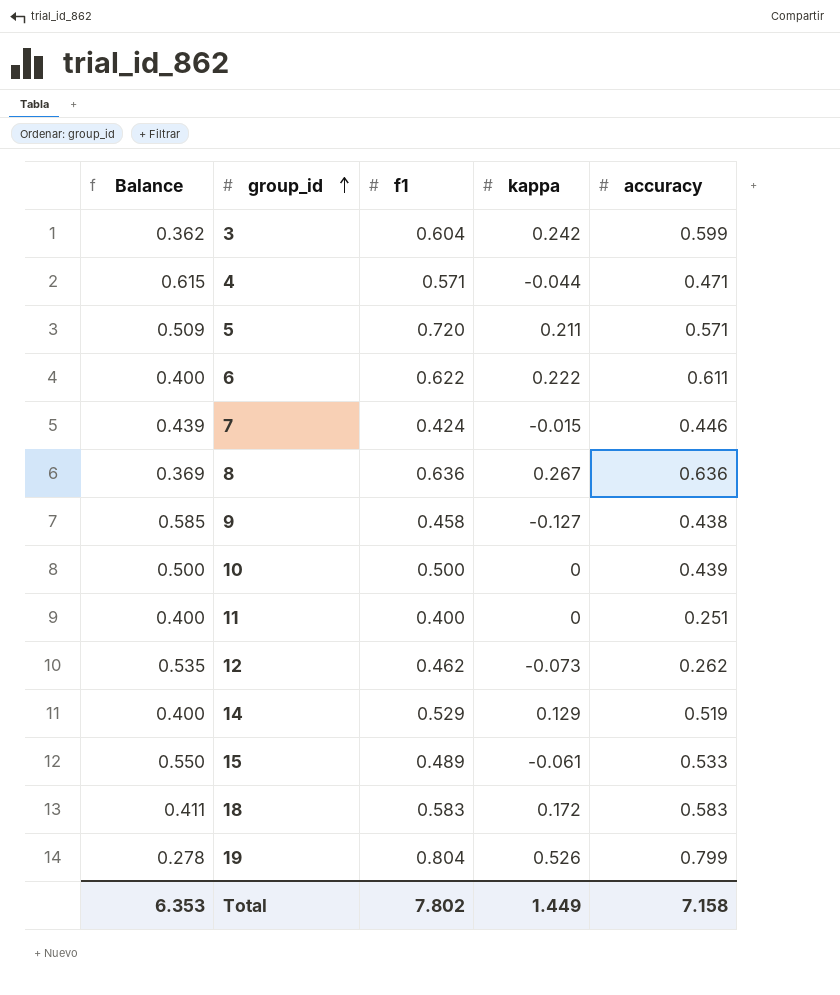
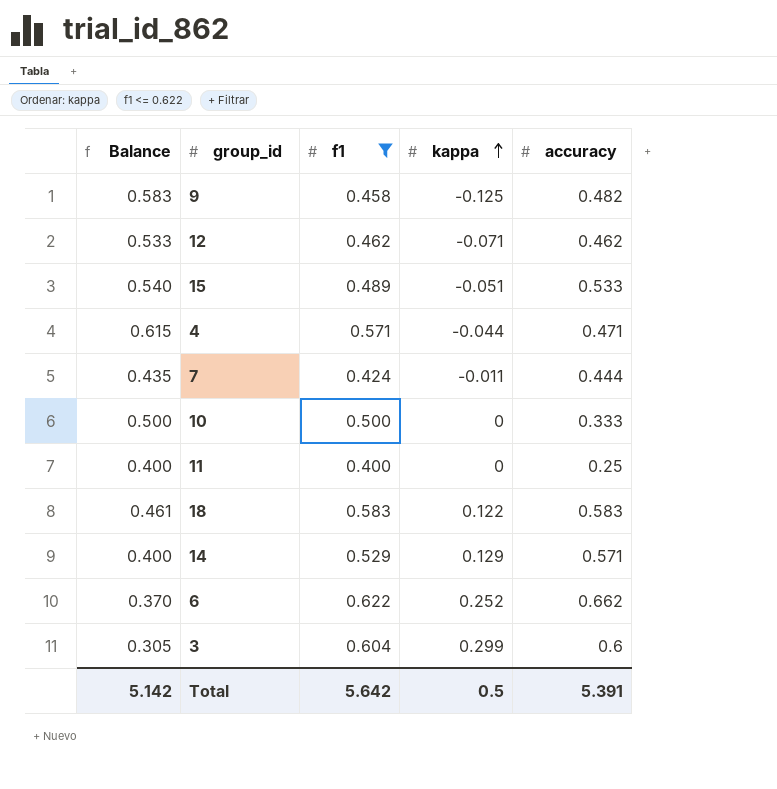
filter: none -> f1 <= 0.622
row order: group_id ascending -> kappa ascending
9 | Balance: 0.585 -> 0.583
9 | kappa: -0.127 -> -0.125
9 | accuracy: 0.438 -> 0.482
12 | Balance: 0.535 -> 0.533
12 | kappa: -0.073 -> -0.071
12 | accuracy: 0.262 -> 0.462
15 | Balance: 0.550 -> 0.540
15 | kappa: -0.061 -> -0.051
7 | Balance: 0.439 -> 0.435
7 | kappa: -0.015 -> -0.011
7 | accuracy: 0.446 -> 0.444
10 | accuracy: 0.439 -> 0.333
11 | accuracy: 0.251 -> 0.25
18 | Balance: 0.411 -> 0.461
18 | kappa: 0.172 -> 0.122
14 | accuracy: 0.519 -> 0.571
6 | Balance: 0.400 -> 0.370
6 | kappa: 0.222 -> 0.252
6 | accuracy: 0.611 -> 0.662
3 | Balance: 0.362 -> 0.305
3 | kappa: 0.242 -> 0.299
3 | accuracy: 0.599 -> 0.6
Total | Balance: 6.353 -> 5.142
Total | f1: 7.802 -> 5.642
Total | kappa: 1.449 -> 0.5
Total | accuracy: 7.158 -> 5.391

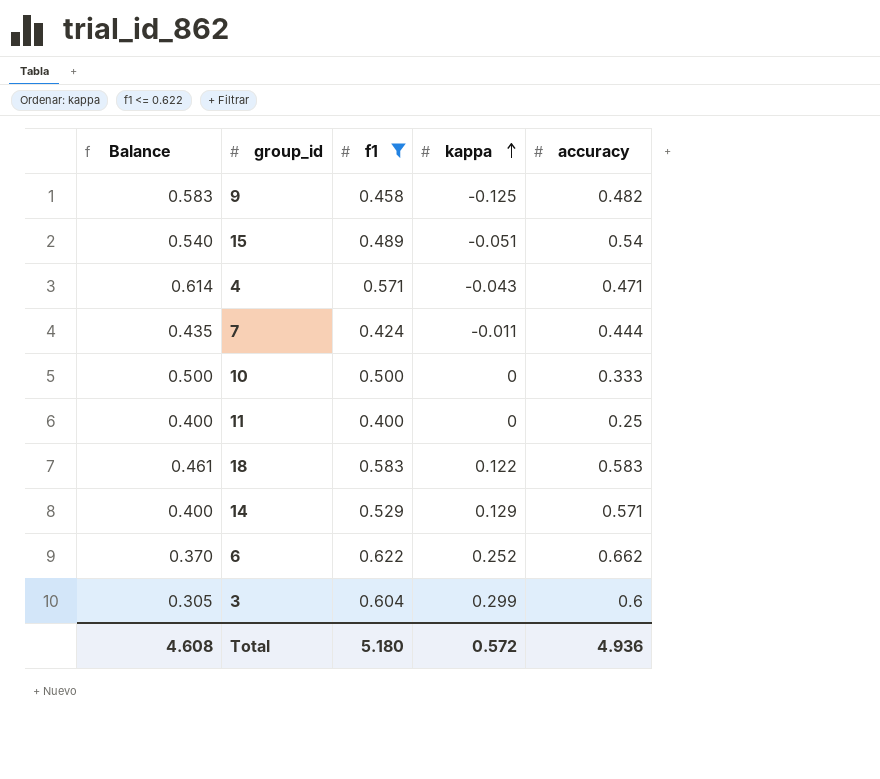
row 12: 0.533 | 0.462 | -0.071 | 0.462 -> none
15 | accuracy: 0.533 -> 0.54
4 | Balance: 0.615 -> 0.614
4 | kappa: -0.044 -> -0.043
Total | Balance: 5.142 -> 4.608
Total | f1: 5.642 -> 5.180
Total | kappa: 0.5 -> 0.572
Total | accuracy: 5.391 -> 4.936

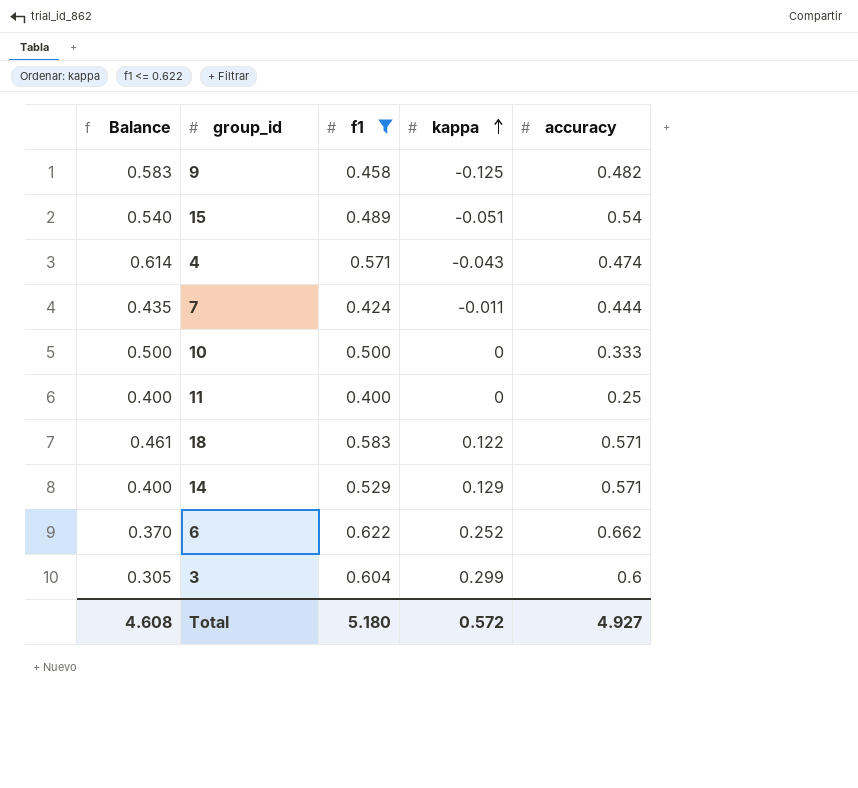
4 | accuracy: 0.471 -> 0.474
18 | accuracy: 0.583 -> 0.571
Total | accuracy: 4.936 -> 4.927

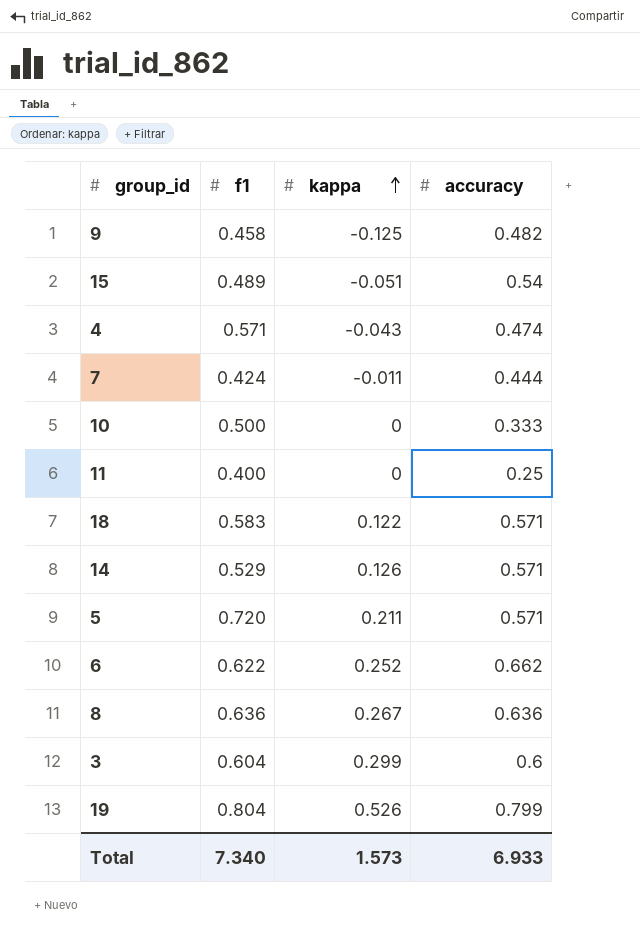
filter: f1 <= 0.622 -> none
column Balance | formula: [f1] - [kappa] -> none
14 | kappa: 0.129 -> 0.126
Total | f1: 5.180 -> 7.340
Total | kappa: 0.572 -> 1.573
Total | accuracy: 4.927 -> 6.933

